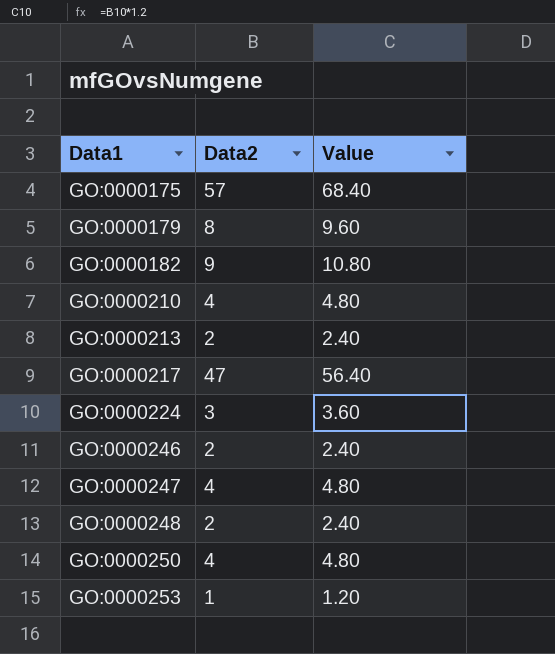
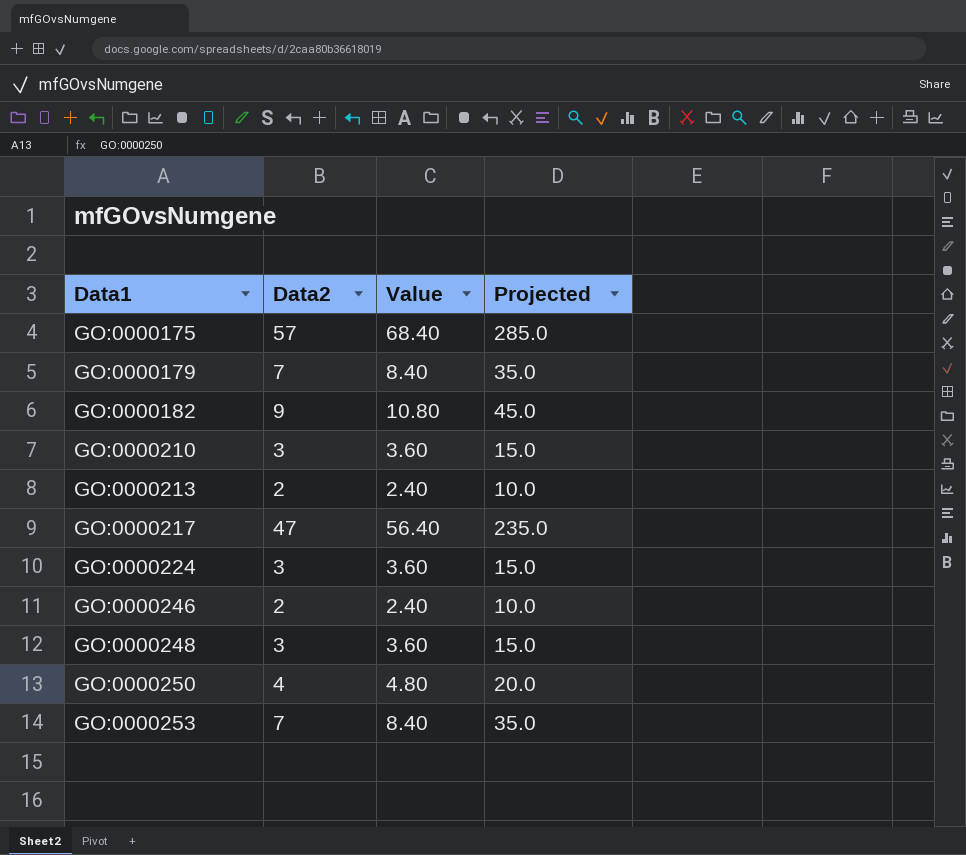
column Projected | formula: none -> [Data2] * 5
row GO:0000247: 4 | 4.80 -> none
GO:0000179 | Data2: 8 -> 7
GO:0000179 | Value: 9.60 -> 8.40
GO:0000210 | Data2: 4 -> 3
GO:0000210 | Value: 4.80 -> 3.60
GO:0000248 | Data2: 2 -> 3
GO:0000248 | Value: 2.40 -> 3.60
GO:0000253 | Data2: 1 -> 7
GO:0000253 | Value: 1.20 -> 8.40

